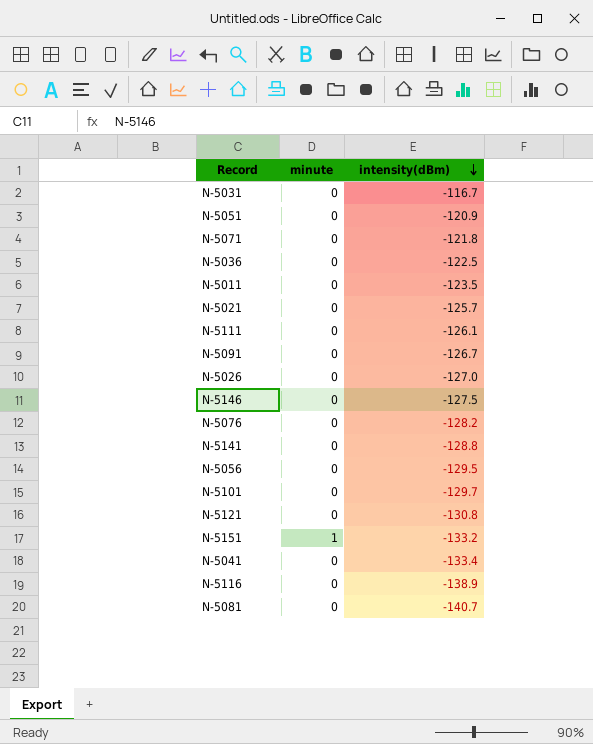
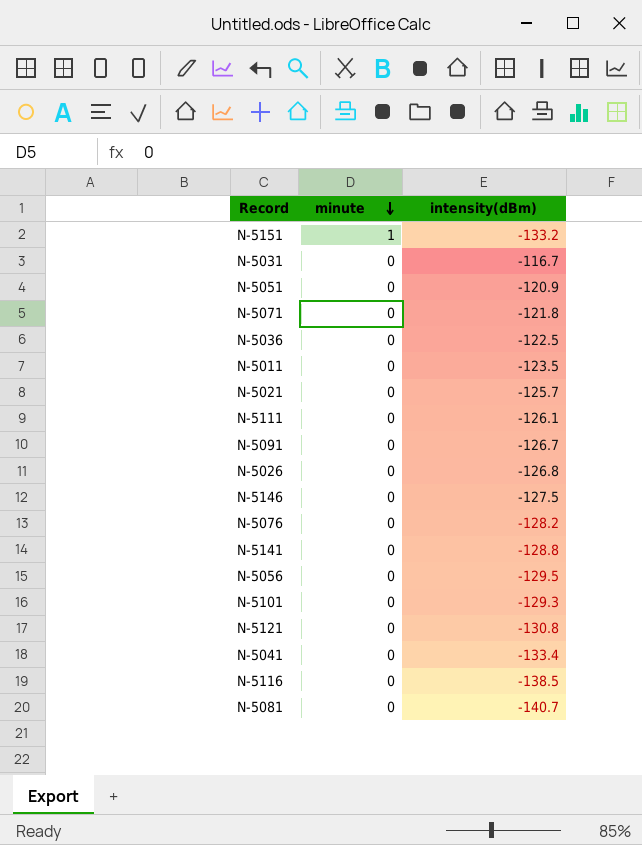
row order: intensity(dBm) descending -> minute descending
N-5026 | intensity(dBm): -127.0 -> -126.8
N-5101 | intensity(dBm): -129.7 -> -129.3
N-5116 | intensity(dBm): -138.9 -> -138.5

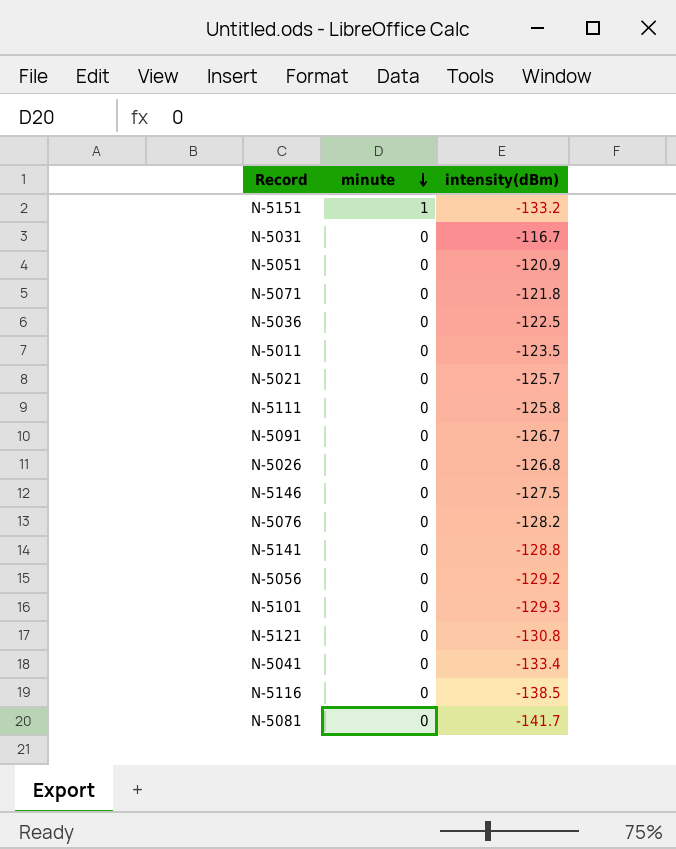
N-5111 | intensity(dBm): -126.1 -> -125.8
N-5056 | intensity(dBm): -129.5 -> -129.2
N-5081 | intensity(dBm): -140.7 -> -141.7

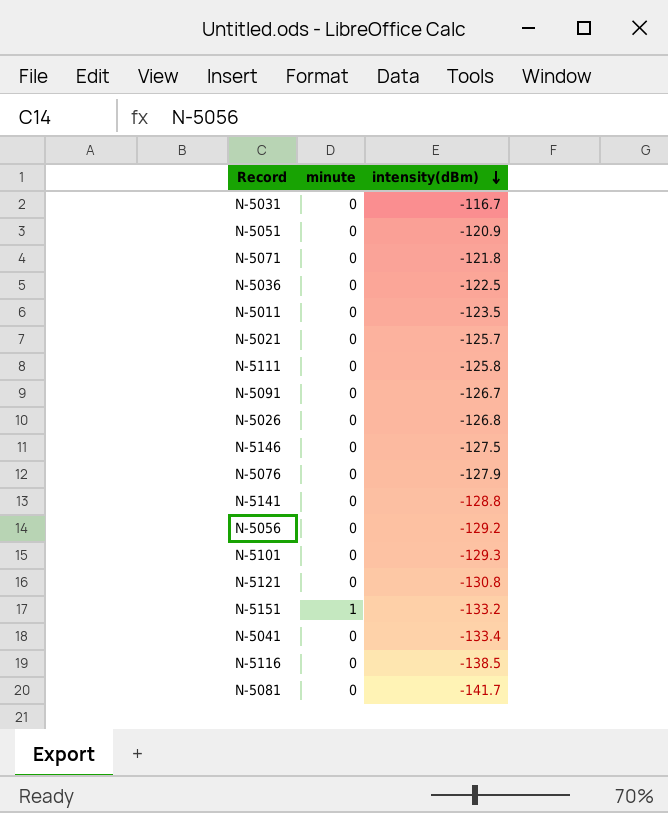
row order: minute descending -> intensity(dBm) descending
N-5076 | intensity(dBm): -128.2 -> -127.9

